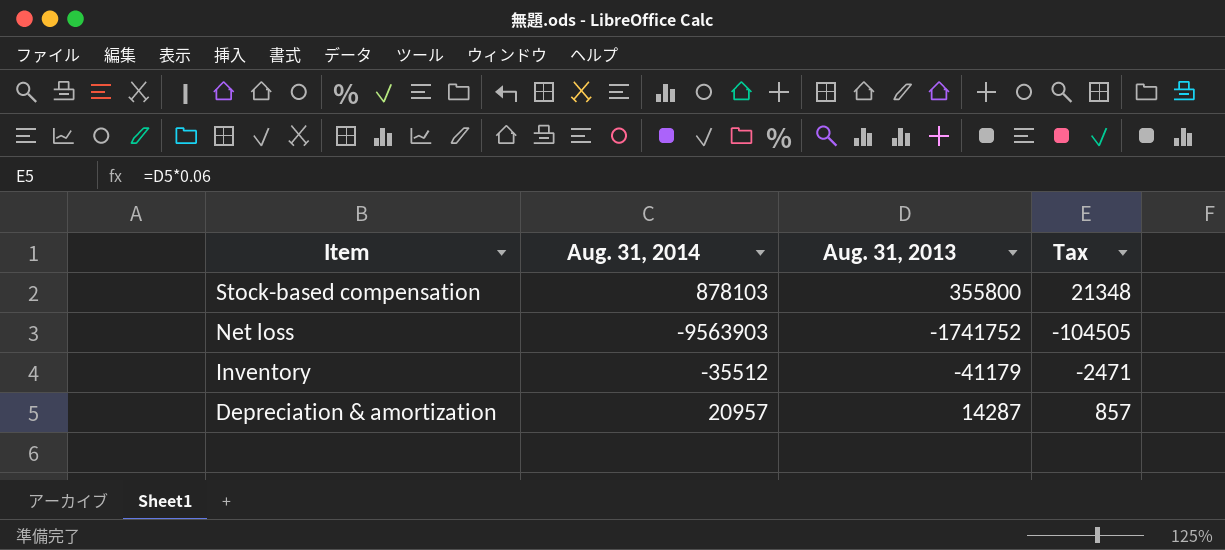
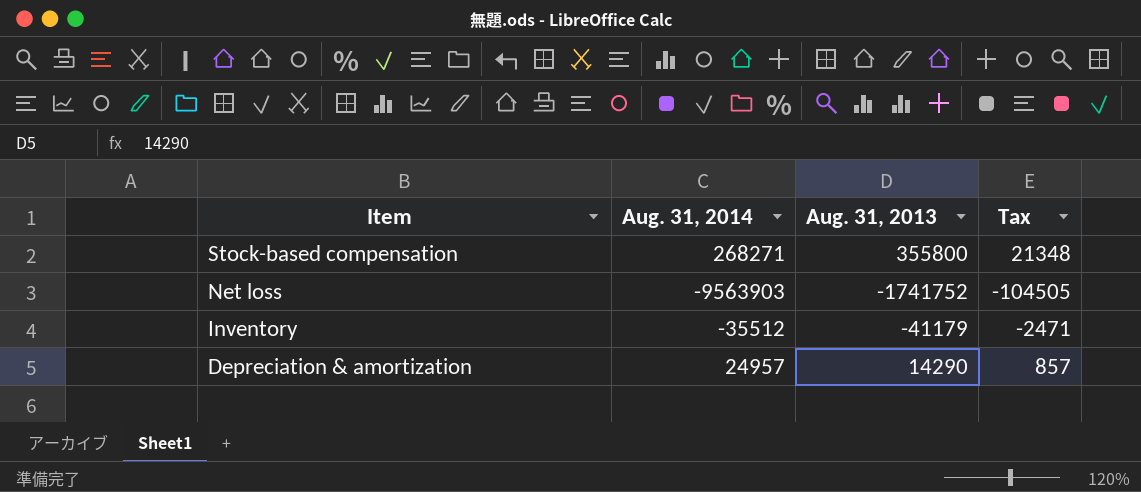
Stock-based compensation | Aug. 31, 2014: 878103 -> 268271
Depreciation & amortization | Aug. 31, 2014: 20957 -> 24957
Depreciation & amortization | Aug. 31, 2013: 14287 -> 14290

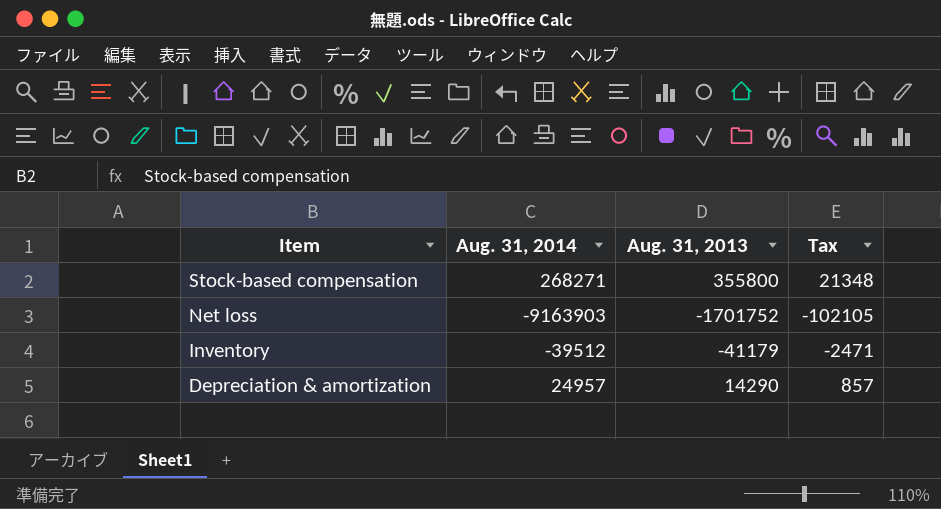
Net loss | Aug. 31, 2014: -9563903 -> -9163903
Net loss | Aug. 31, 2013: -1741752 -> -1701752
Net loss | Tax: -104505 -> -102105
Inventory | Aug. 31, 2014: -35512 -> -39512

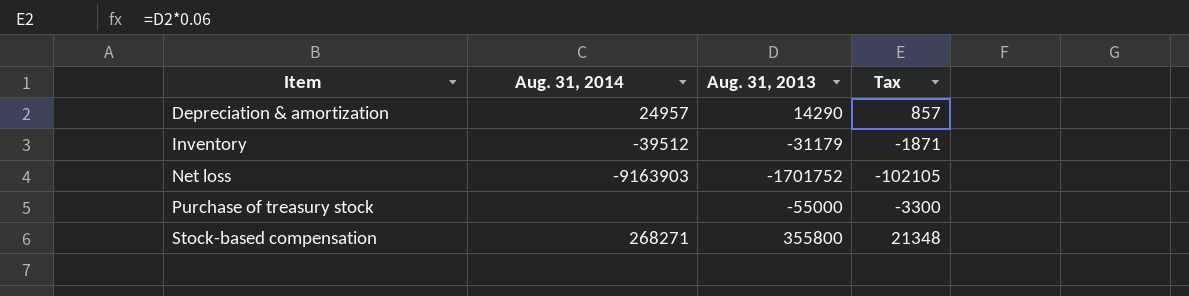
row order: Item descending -> Item ascending
Inventory | Aug. 31, 2013: -41179 -> -31179
Inventory | Tax: -2471 -> -1871
row Purchase of treasury stock: none -> none | -55000 | -3300

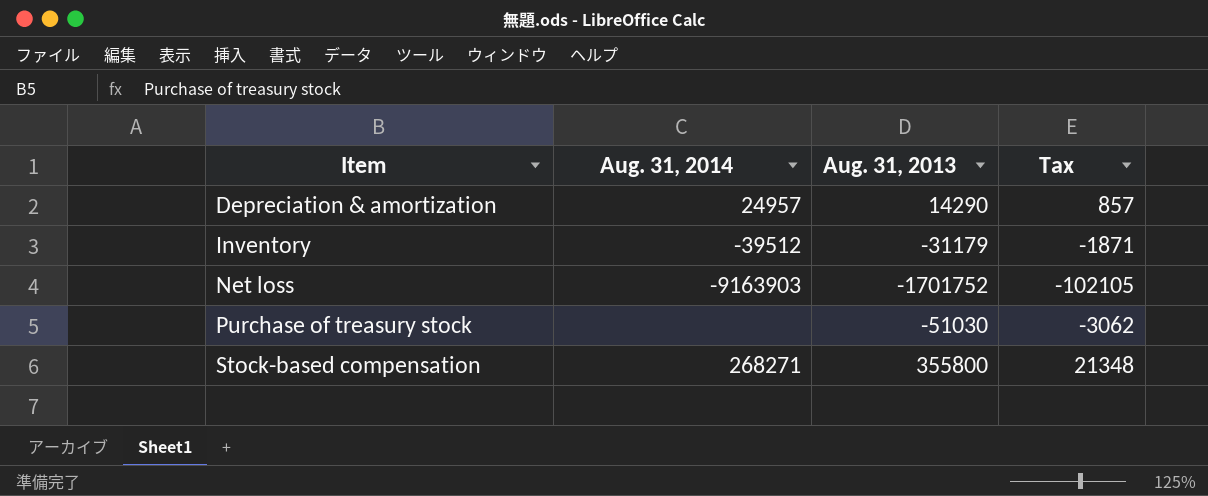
Purchase of treasury stock | Aug. 31, 2013: -55000 -> -51030
Purchase of treasury stock | Tax: -3300 -> -3062

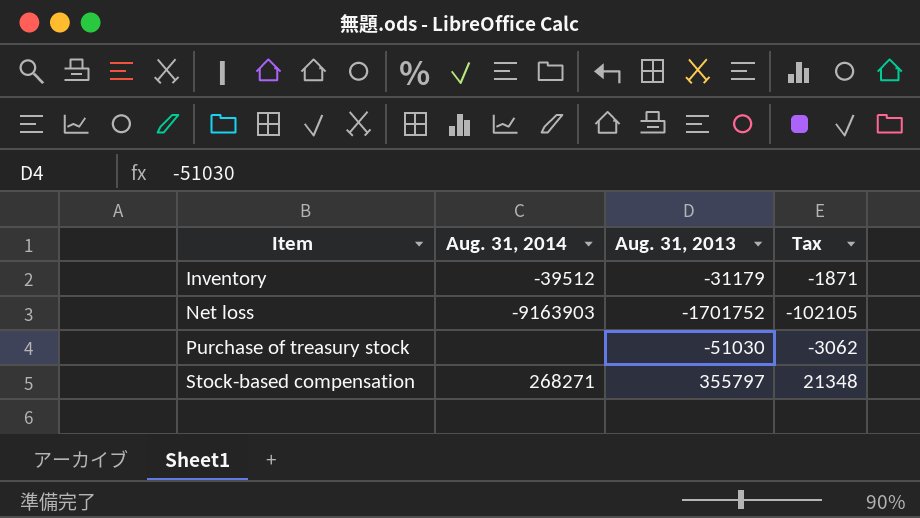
row Depreciation & amortization: 24957 | 14290 | 857 -> none
Stock-based compensation | Aug. 31, 2013: 355800 -> 355797

